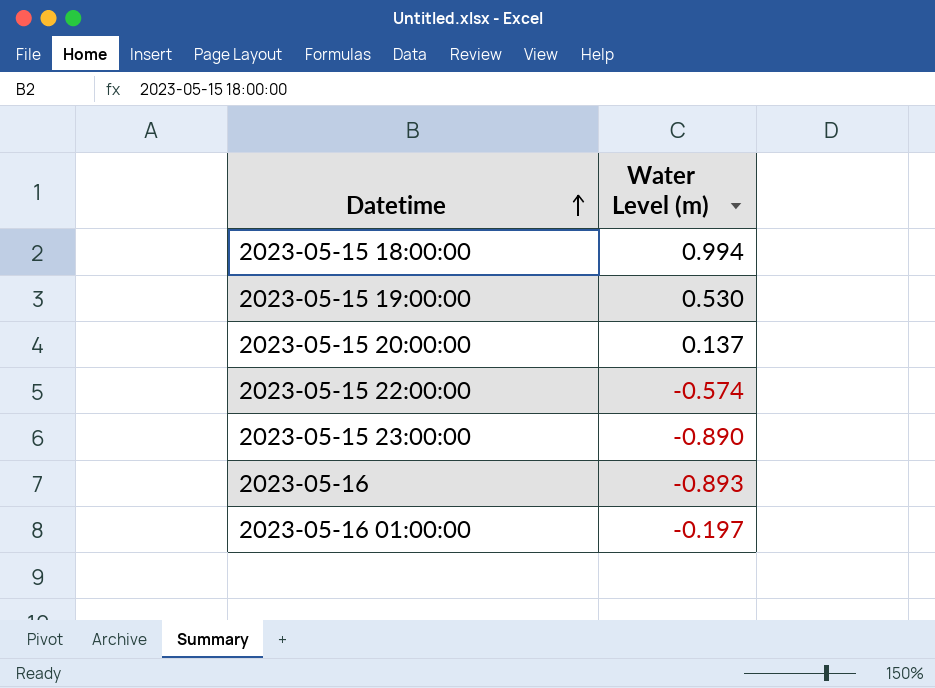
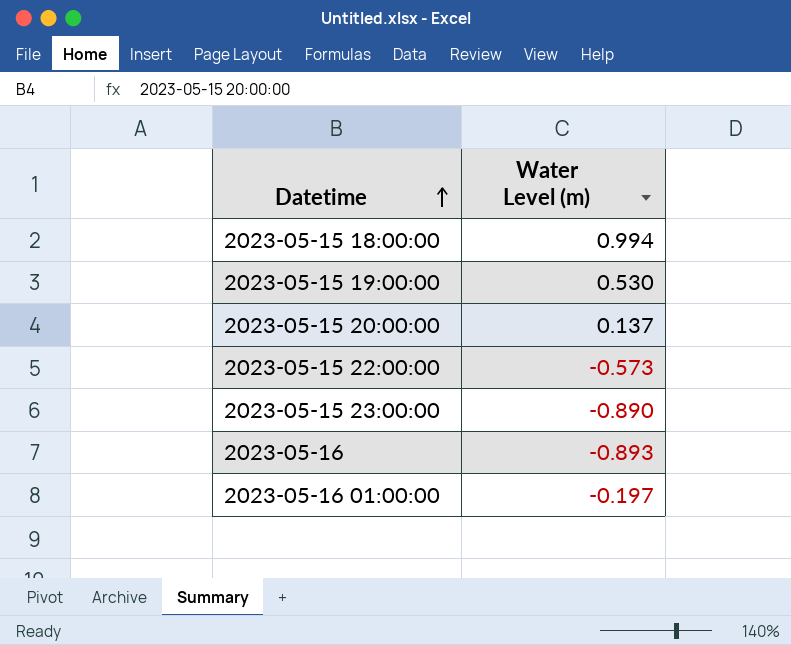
2023-05-15 22:00:00 | Water Level (m): -0.574 -> -0.573

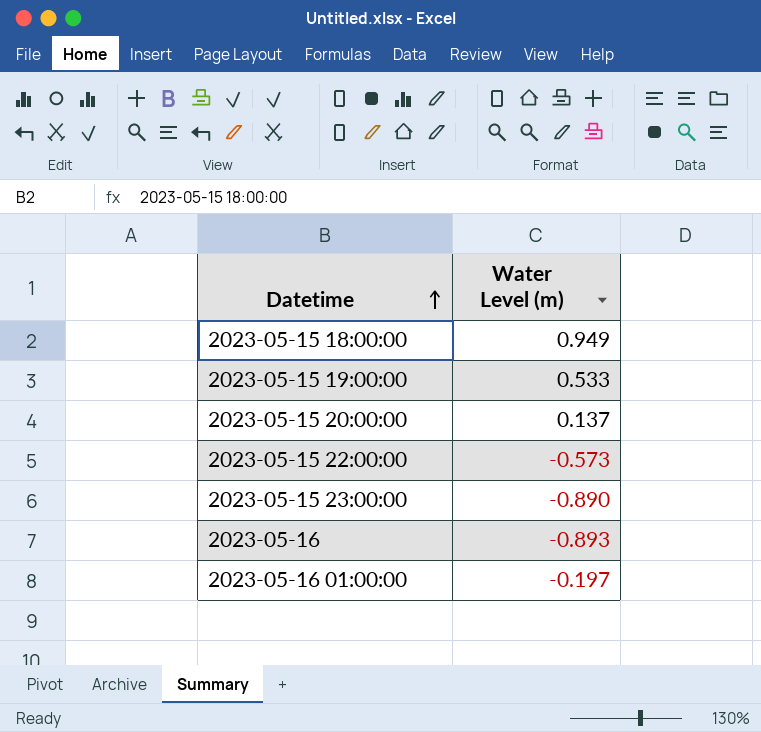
2023-05-15 18:00:00 | Water Level (m): 0.994 -> 0.949
2023-05-15 19:00:00 | Water Level (m): 0.530 -> 0.533

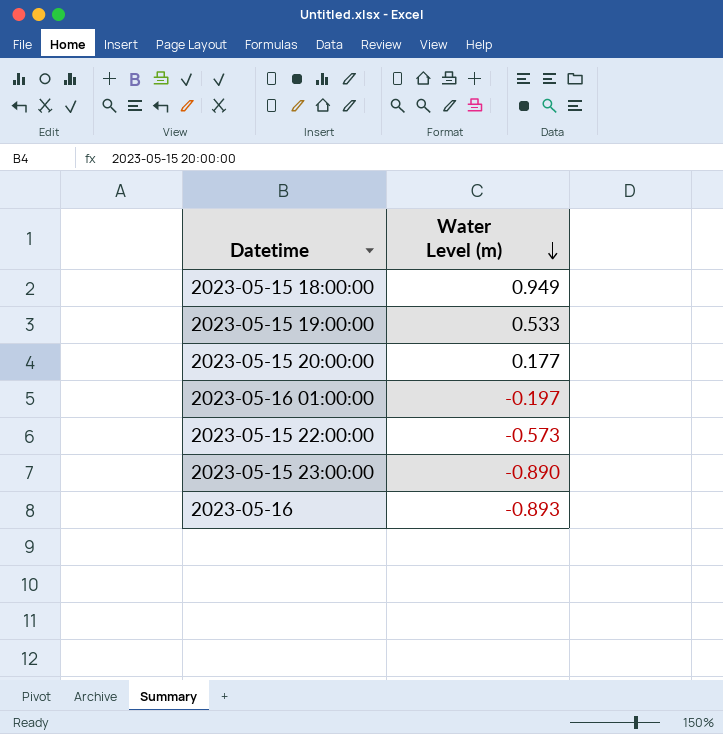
row order: Datetime ascending -> Water Level (m) descending
2023-05-15 20:00:00 | Water Level (m): 0.137 -> 0.177

